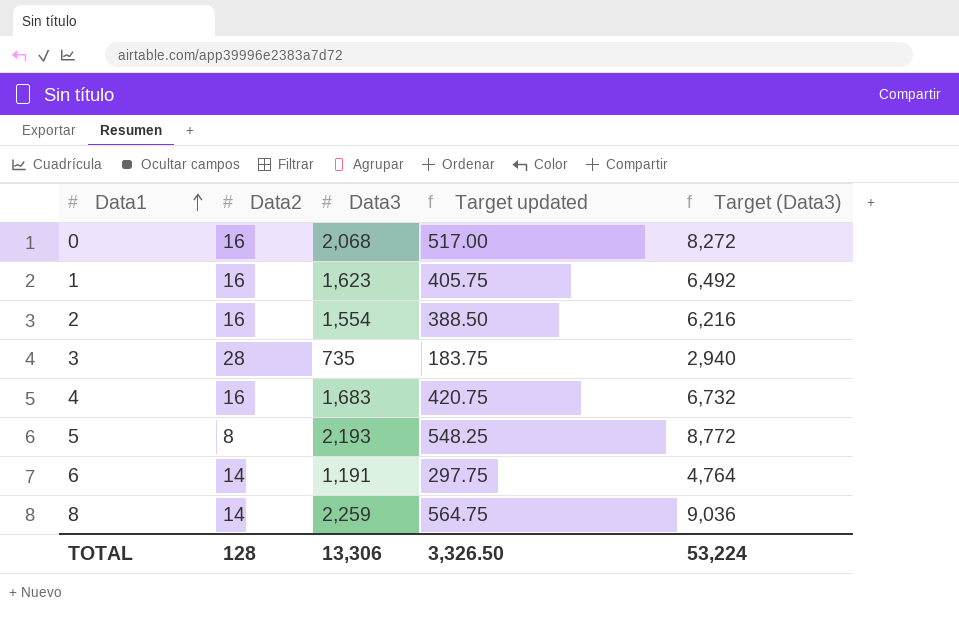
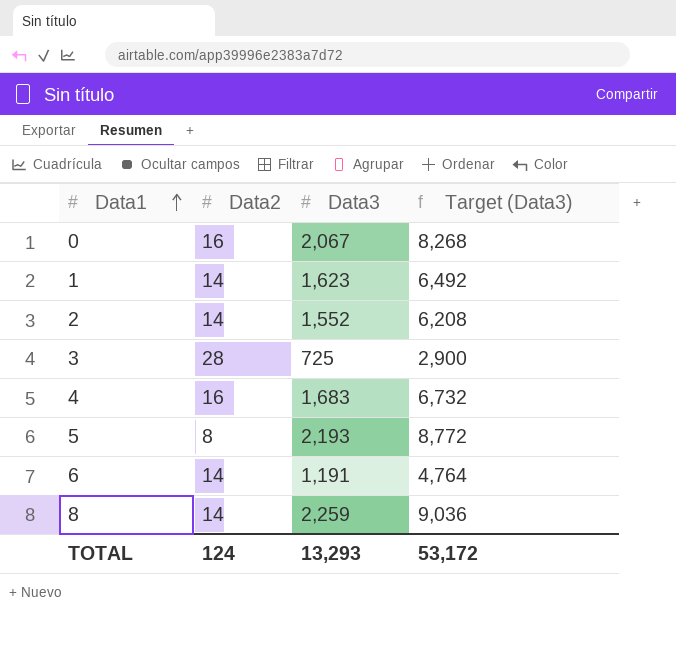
column Target updated | formula: [Data3] * 0.25 -> none
0 | Data3: 2,068 -> 2,067
0 | Target (Data3): 8,272 -> 8,268
1 | Data2: 16 -> 14
2 | Data2: 16 -> 14
2 | Data3: 1,554 -> 1,552
2 | Target (Data3): 6,216 -> 6,208
3 | Data3: 735 -> 725
3 | Target (Data3): 2,940 -> 2,900
TOTAL | Data2: 128 -> 124
TOTAL | Data3: 13,306 -> 13,293
TOTAL | Target (Data3): 53,224 -> 53,172

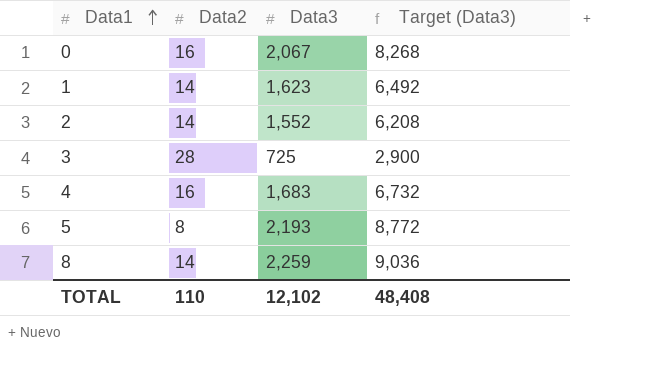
row 6: 14 | 1,191 | 4,764 -> none
TOTAL | Data2: 124 -> 110
TOTAL | Data3: 13,293 -> 12,102
TOTAL | Target (Data3): 53,172 -> 48,408

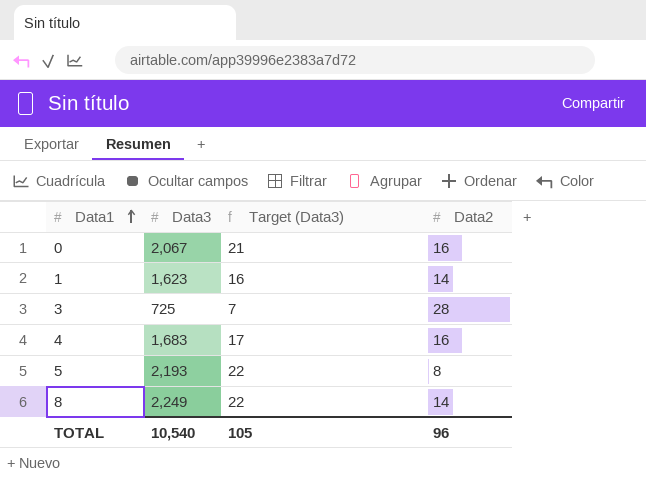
column Target (Data3) | formula: [Data3] * 4 -> [Data3] * 0.01
column Data2 | position: 2 -> 4
row 2: 14 | 1,552 | 6,208 -> none
8 | Data3: 2,259 -> 2,249
TOTAL | Data3: 12,102 -> 10,540
TOTAL | Target (Data3): 48,408 -> 105
TOTAL | Data2: 110 -> 96

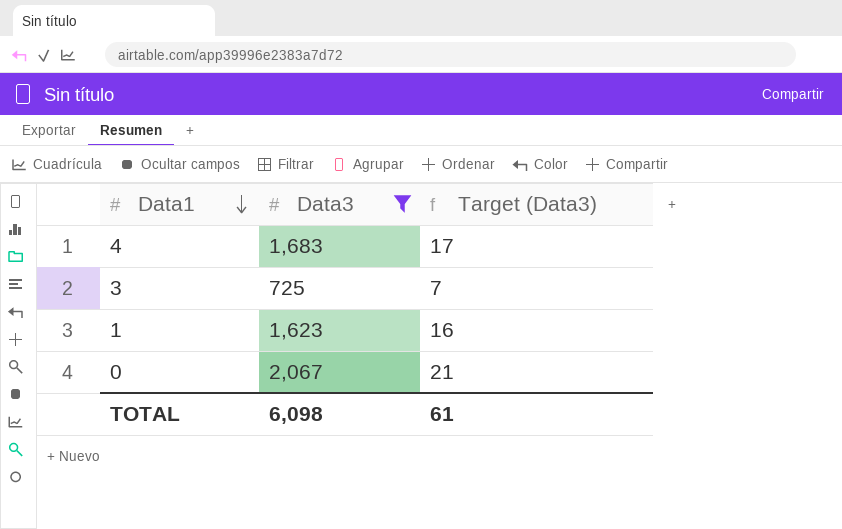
filter: none -> Data3 <= 2,067
row order: Data1 ascending -> Data1 descending
column Data2 | position: 4 -> none
TOTAL | Data3: 10,540 -> 6,098
TOTAL | Target (Data3): 105 -> 61

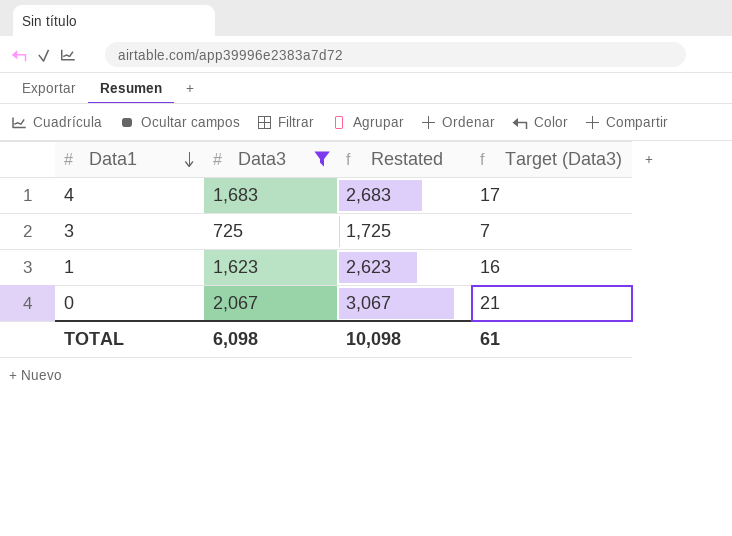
column Restated | formula: none -> [Data3] + 1000

